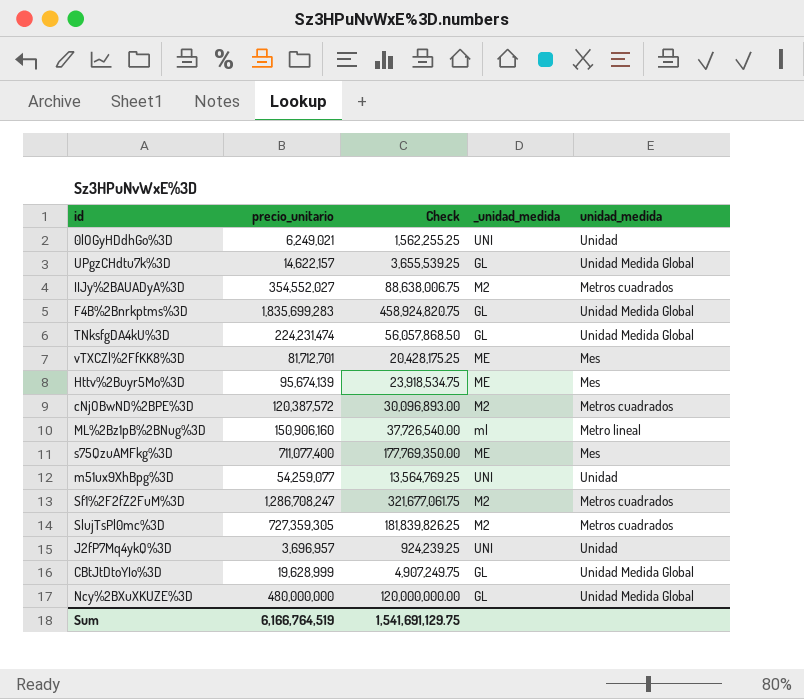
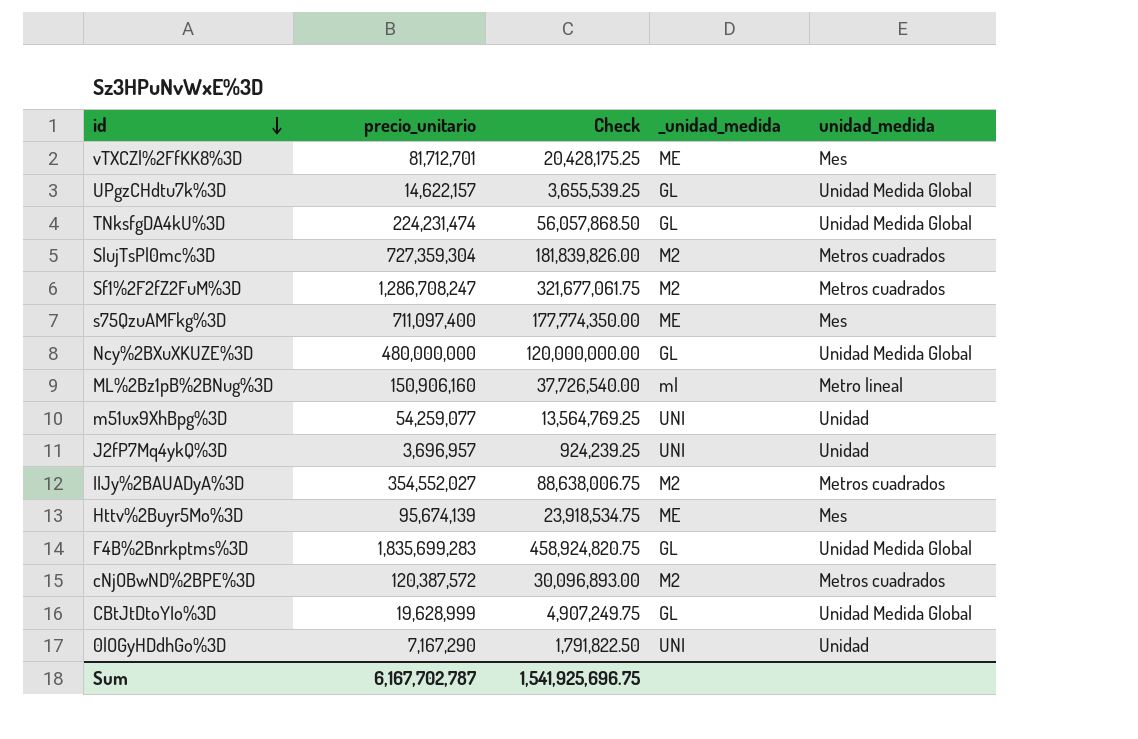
row order: none -> id descending
SlujTsPl0mc%3D | precio_unitario: 727,359,305 -> 727,359,304
SlujTsPl0mc%3D | Check: 181,839,826.25 -> 181,839,826.00
s75QzuAMFkg%3D | precio_unitario: 711,077,400 -> 711,097,400
s75QzuAMFkg%3D | Check: 177,769,350.00 -> 177,774,350.00
0lOGyHDdhGo%3D | precio_unitario: 6,249,021 -> 7,167,290
0lOGyHDdhGo%3D | Check: 1,562,255.25 -> 1,791,822.50
Sum | precio_unitario: 6,166,764,519 -> 6,167,702,787
Sum | Check: 1,541,691,129.75 -> 1,541,925,696.75

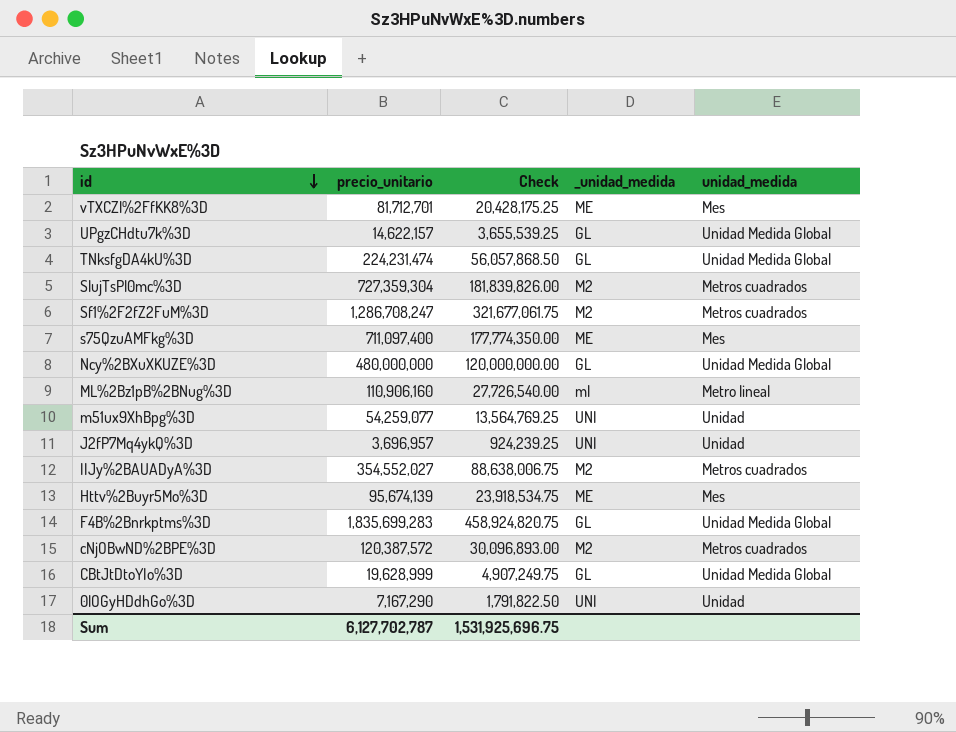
ML%2Bz1pB%2BNug%3D | precio_unitario: 150,906,160 -> 110,906,160
ML%2Bz1pB%2BNug%3D | Check: 37,726,540.00 -> 27,726,540.00
Sum | precio_unitario: 6,167,702,787 -> 6,127,702,787
Sum | Check: 1,541,925,696.75 -> 1,531,925,696.75

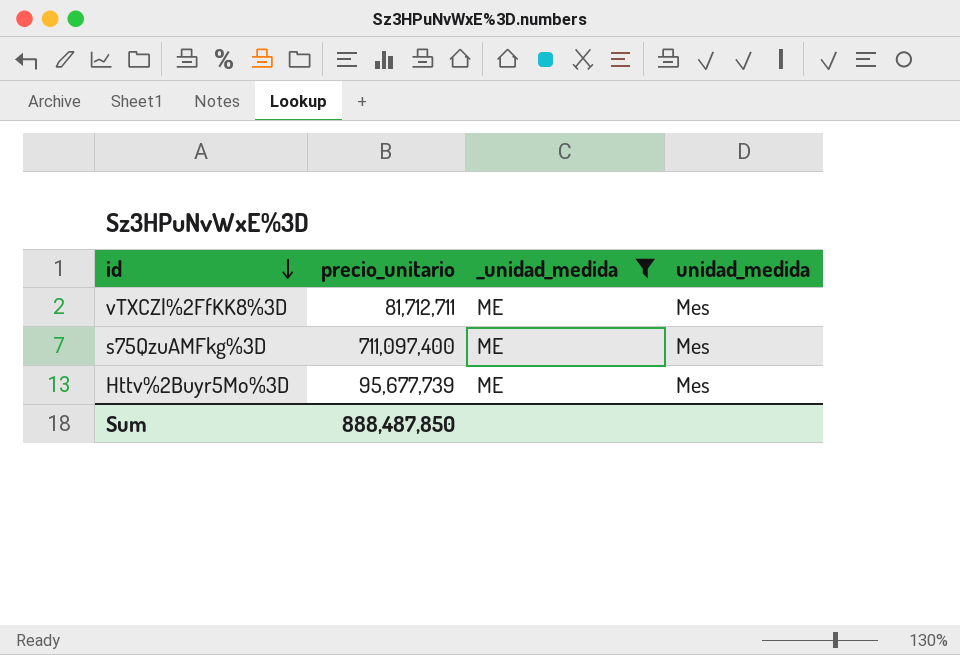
filter: none -> _unidad_medida = ME
column Check | formula: [precio_unitario] * 0.25 -> none
vTXCZl%2FfKK8%3D | precio_unitario: 81,712,701 -> 81,712,711
Httv%2Buyr5Mo%3D | precio_unitario: 95,674,139 -> 95,677,739
Sum | precio_unitario: 6,127,702,787 -> 888,487,850

